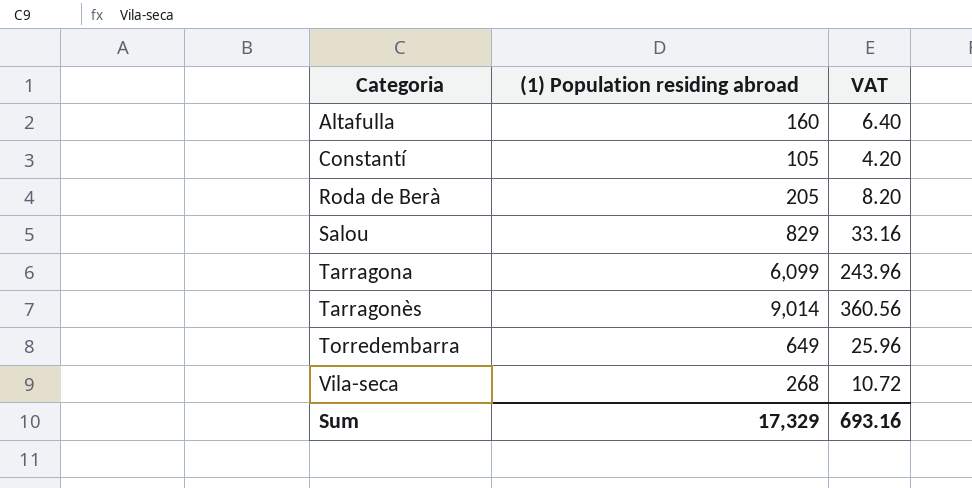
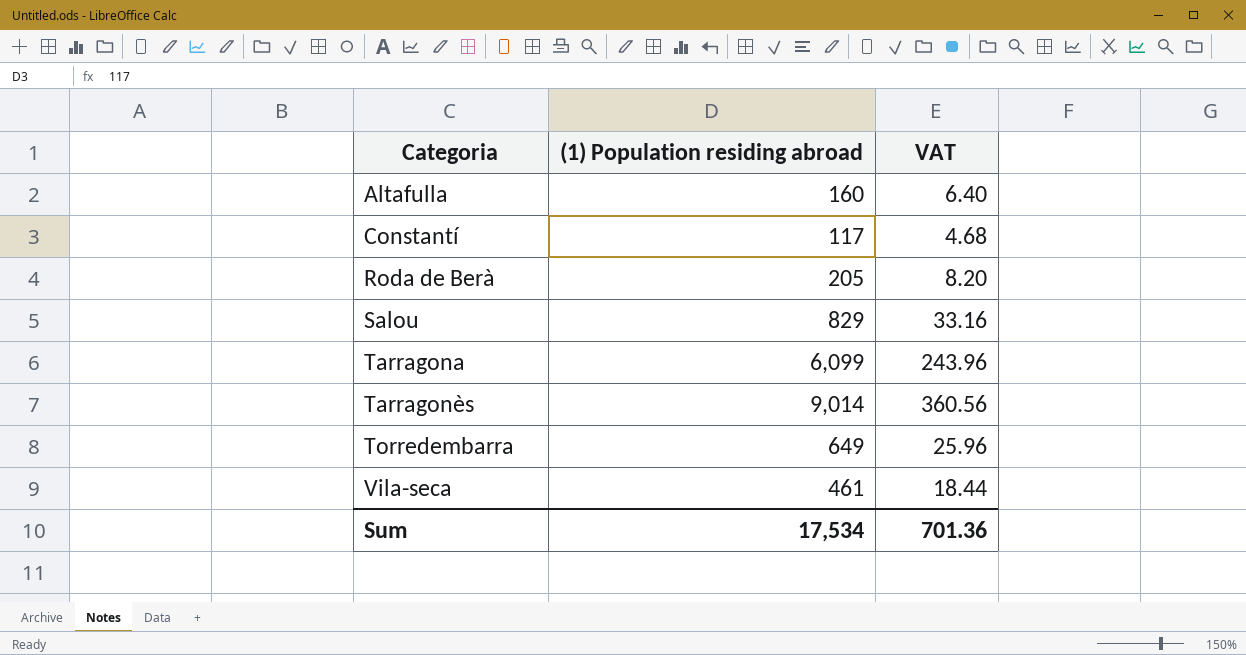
Constantí | (1) Population residing abroad: 105 -> 117
Constantí | VAT: 4.20 -> 4.68
Vila-seca | (1) Population residing abroad: 268 -> 461
Vila-seca | VAT: 10.72 -> 18.44
Sum | (1) Population residing abroad: 17,329 -> 17,534
Sum | VAT: 693.16 -> 701.36

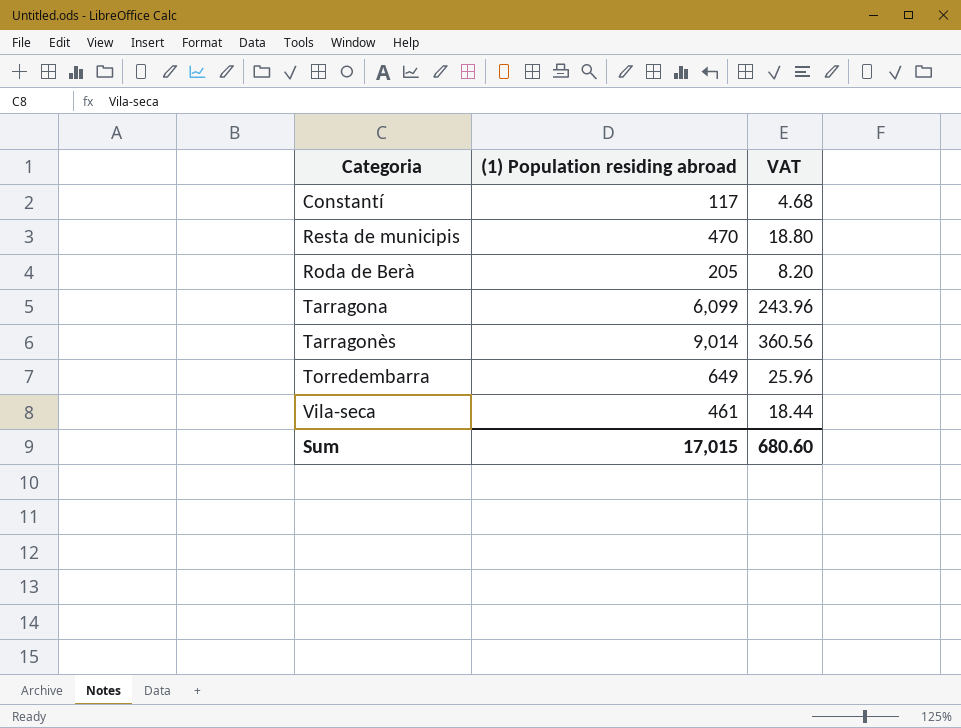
row Altafulla: 160 | 6.40 -> none
row Salou: 829 | 33.16 -> none
row Resta de municipis: none -> 470 | 18.80
Sum | (1) Population residing abroad: 17,534 -> 17,015
Sum | VAT: 701.36 -> 680.60

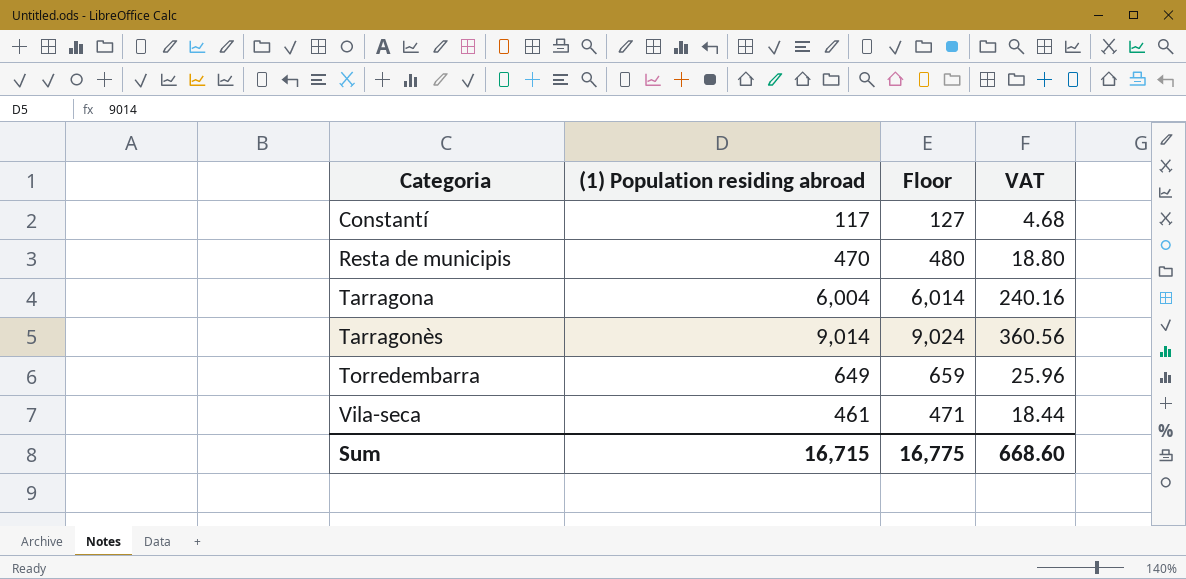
column Floor | formula: none -> [(1) Population residing abroad] + 10
row Roda de Berà: 205 | 8.20 -> none
Tarragona | (1) Population residing abroad: 6,099 -> 6,004
Tarragona | VAT: 243.96 -> 240.16
Sum | (1) Population residing abroad: 17,015 -> 16,715
Sum | VAT: 680.60 -> 668.60

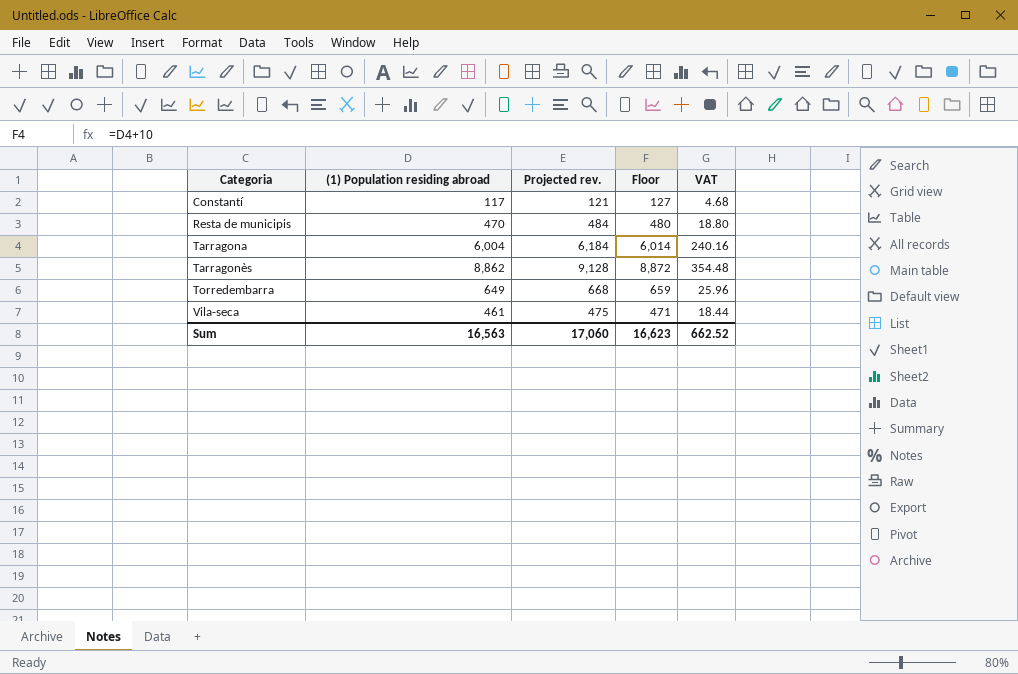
column Projected rev. | formula: none -> [(1) Population residing abroad] * 1.03
Tarragonès | (1) Population residing abroad: 9,014 -> 8,862
Tarragonès | Floor: 9,024 -> 8,872
Tarragonès | VAT: 360.56 -> 354.48
Sum | (1) Population residing abroad: 16,715 -> 16,563
Sum | Floor: 16,775 -> 16,623
Sum | VAT: 668.60 -> 662.52

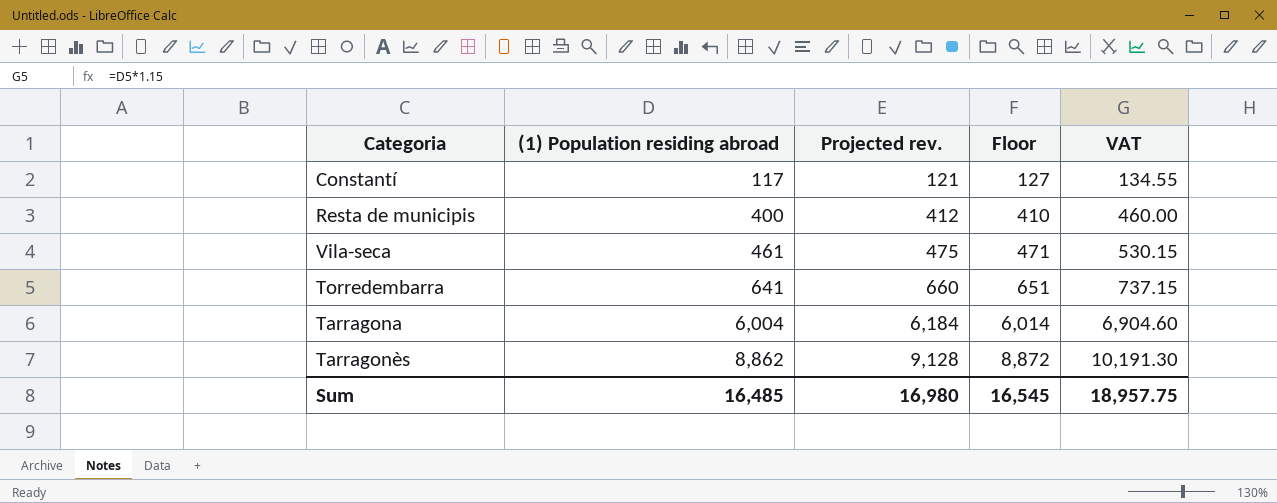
row order: Categoria ascending -> (1) Population residing abroad ascending
column VAT | formula: [(1) Population residing abroad] * 0.04 -> [(1) Population residing abroad] * 1.15
Resta de municipis | (1) Population residing abroad: 470 -> 400
Resta de municipis | Projected rev.: 484 -> 412
Resta de municipis | Floor: 480 -> 410
Torredembarra | (1) Population residing abroad: 649 -> 641
Torredembarra | Projected rev.: 668 -> 660
Torredembarra | Floor: 659 -> 651
Sum | (1) Population residing abroad: 16,563 -> 16,485
Sum | Projected rev.: 17,060 -> 16,980
Sum | Floor: 16,623 -> 16,545
Sum | VAT: 662.52 -> 18,957.75

